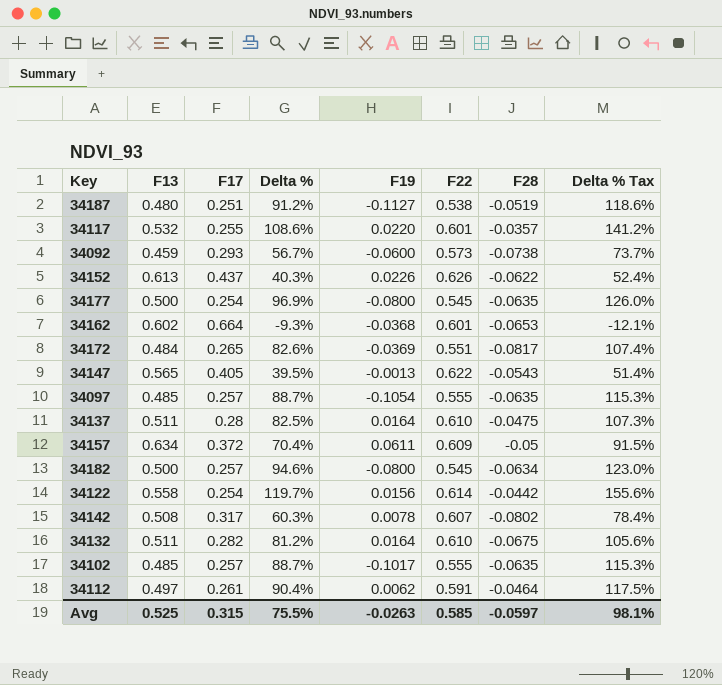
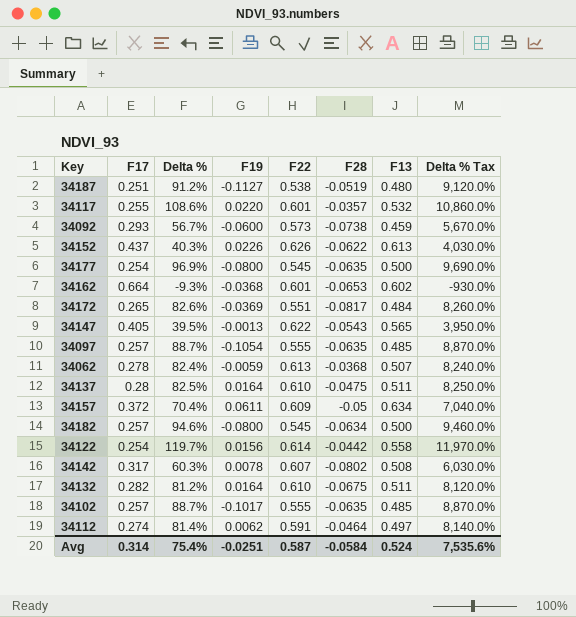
column F13 | position: 2 -> 7
column Delta % Tax | formula: [Delta %] * 1.3 -> [Delta %] * 100
row 34062: none -> 0.278 | 82.4% | -0.0059 | 0.613 | -0.0368 | 0.507 | 8,240.0%
34112 | F17: 0.261 -> 0.274
34112 | Delta %: 90.4% -> 81.4%
Avg | F17: 0.315 -> 0.314
Avg | Delta %: 75.5% -> 75.4%
Avg | F19: -0.0263 -> -0.0251
Avg | F22: 0.585 -> 0.587
Avg | F28: -0.0597 -> -0.0584
Avg | F13: 0.525 -> 0.524
Avg | Delta % Tax: 98.1% -> 7,535.6%

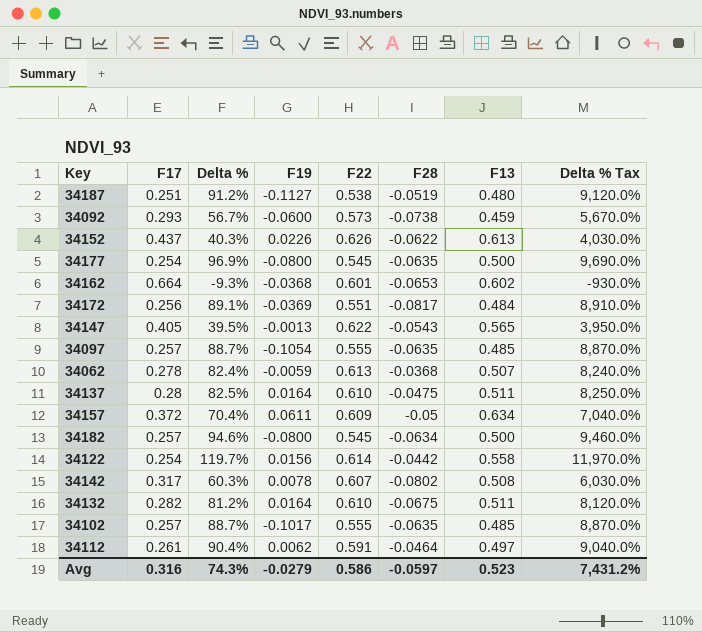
row 34117: 0.255 | 108.6% | 0.0220 | 0.601 | -0.0357 | 0.532 | 10,860.0% -> none
34172 | F17: 0.265 -> 0.256
34172 | Delta %: 82.6% -> 89.1%
34172 | Delta % Tax: 8,260.0% -> 8,910.0%
34112 | F17: 0.274 -> 0.261
34112 | Delta %: 81.4% -> 90.4%
34112 | Delta % Tax: 8,140.0% -> 9,040.0%
Avg | F17: 0.314 -> 0.316
Avg | Delta %: 75.4% -> 74.3%
Avg | F19: -0.0251 -> -0.0279
Avg | F22: 0.587 -> 0.586
Avg | F28: -0.0584 -> -0.0597
Avg | F13: 0.524 -> 0.523
Avg | Delta % Tax: 7,535.6% -> 7,431.2%

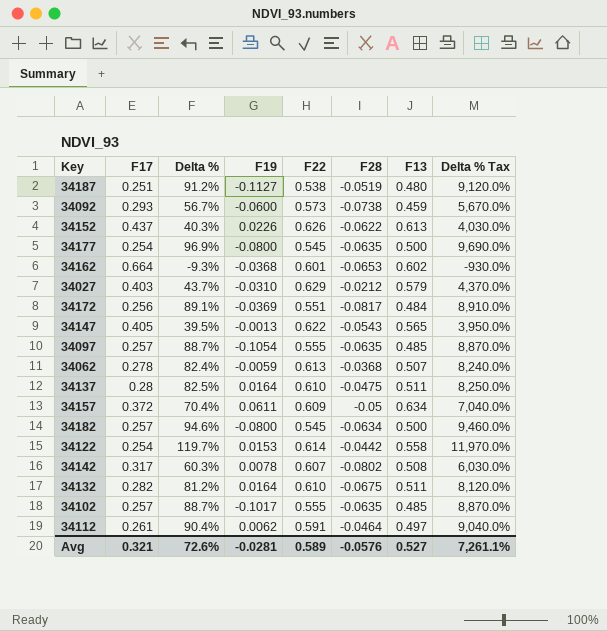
row 34027: none -> 0.403 | 43.7% | -0.0310 | 0.629 | -0.0212 | 0.579 | 4,370.0%
34122 | F19: 0.0156 -> 0.0153
Avg | F17: 0.316 -> 0.321
Avg | Delta %: 74.3% -> 72.6%
Avg | F19: -0.0279 -> -0.0281
Avg | F22: 0.586 -> 0.589
Avg | F28: -0.0597 -> -0.0576
Avg | F13: 0.523 -> 0.527
Avg | Delta % Tax: 7,431.2% -> 7,261.1%

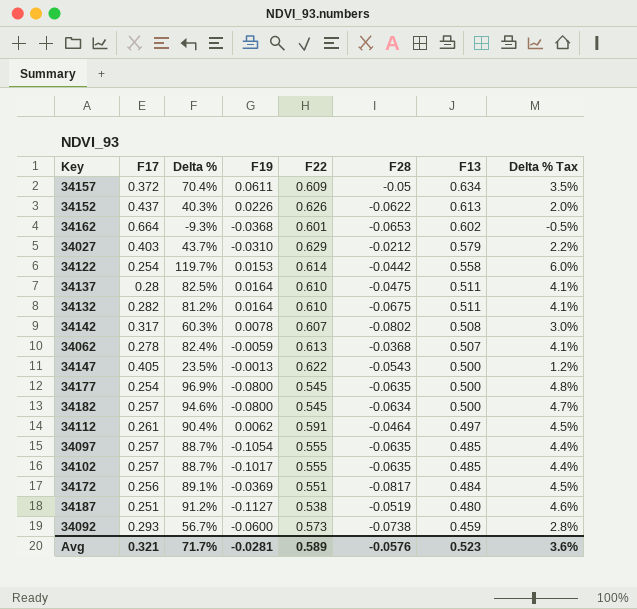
row order: none -> F13 descending
column Delta % Tax | formula: [Delta %] * 100 -> [Delta %] * 0.05
34147 | Delta %: 39.5% -> 23.5%
34147 | F13: 0.565 -> 0.500
Avg | Delta %: 72.6% -> 71.7%
Avg | F13: 0.527 -> 0.523
Avg | Delta % Tax: 7,261.1% -> 3.6%

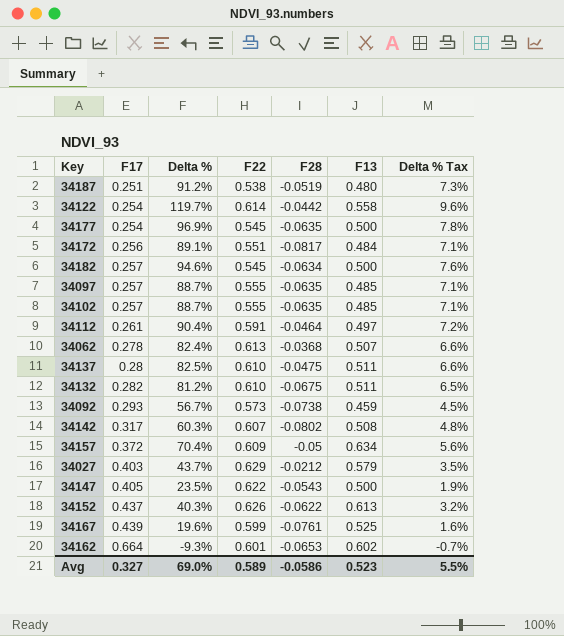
row order: F13 descending -> F17 ascending
column F19 | position: 4 -> none
column Delta % Tax | formula: [Delta %] * 0.05 -> [Delta %] * 0.08
row 34167: none -> 0.439 | 19.6% | 0.599 | -0.0761 | 0.525 | 1.6%
Avg | F17: 0.321 -> 0.327
Avg | Delta %: 71.7% -> 69.0%
Avg | F28: -0.0576 -> -0.0586
Avg | Delta % Tax: 3.6% -> 5.5%

